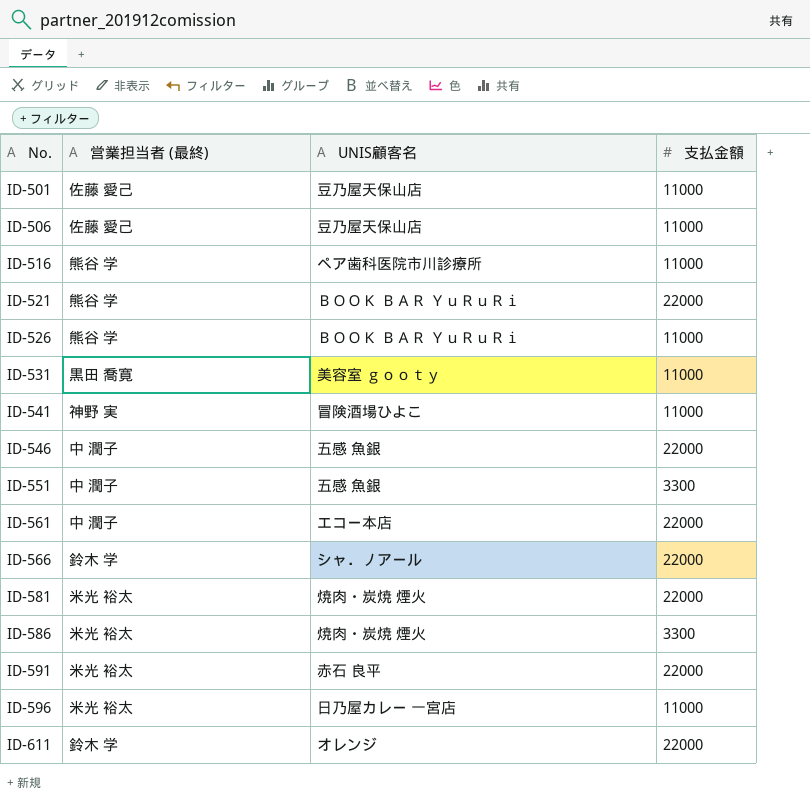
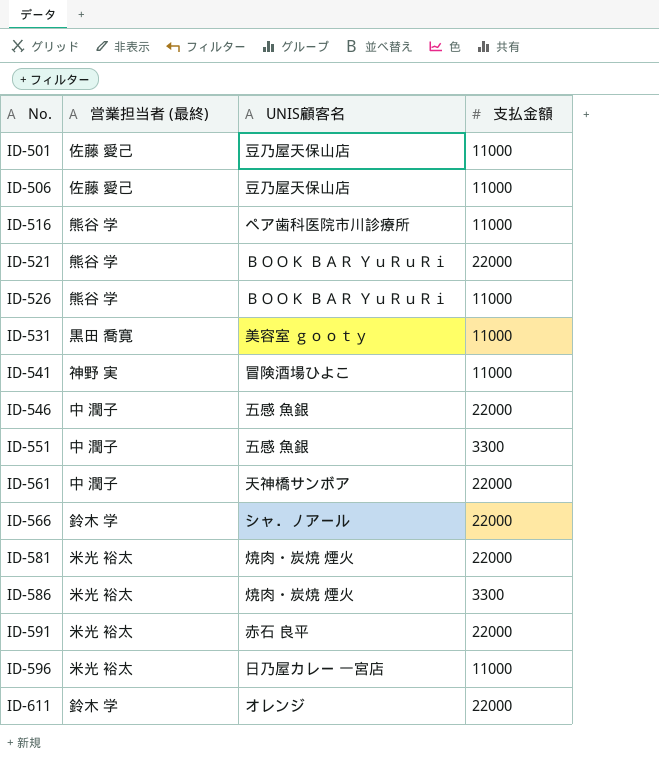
ID-561 | UNIS顧客名: エコー本店 -> 天神橋サンボア

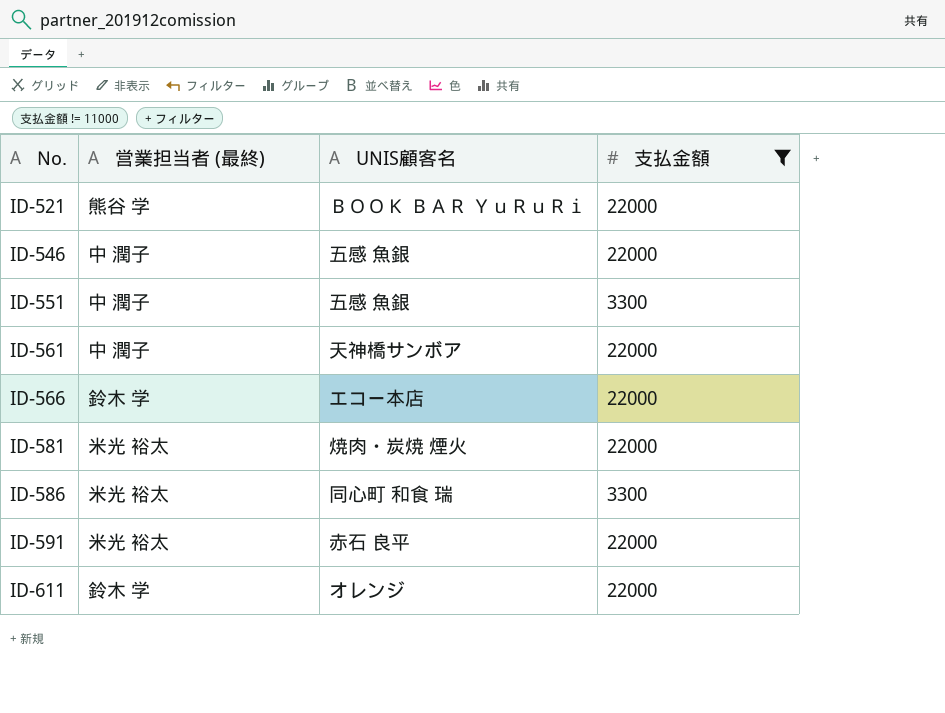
filter: none -> 支払金額 != 11000
ID-566 | UNIS顧客名: シャ．ノアール -> エコー本店
ID-586 | UNIS顧客名: 焼肉・炭焼 煙火 -> 同心町 和食 瑞

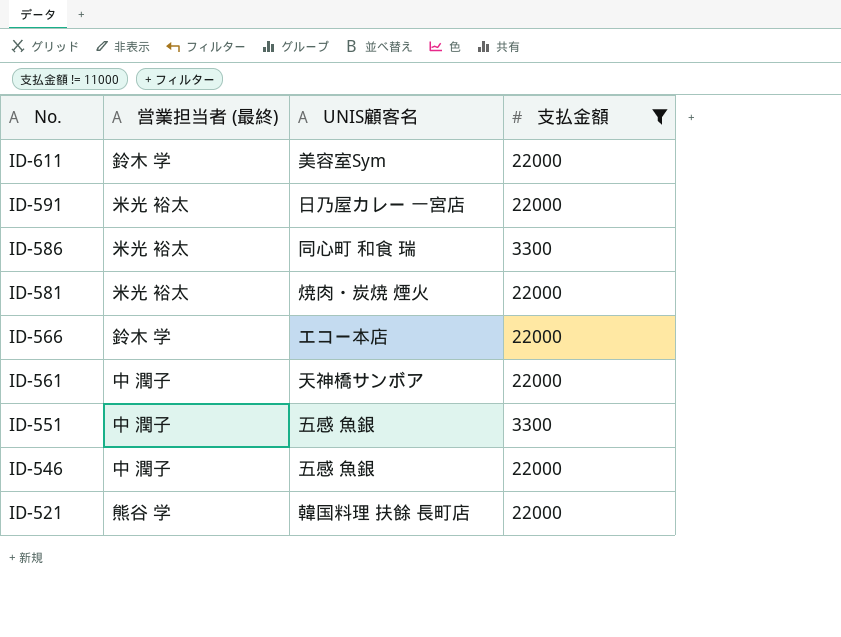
row order: No. ascending -> No. descending
ID-611 | UNIS顧客名: オレンジ -> 美容室Sym
ID-591 | UNIS顧客名: 赤石 良平 -> 日乃屋カレー 一宮店
ID-521 | UNIS顧客名: ＢＯＯＫ ＢＡＲ ＹｕＲｕＲｉ -> 韓国料理 扶餘 長町店

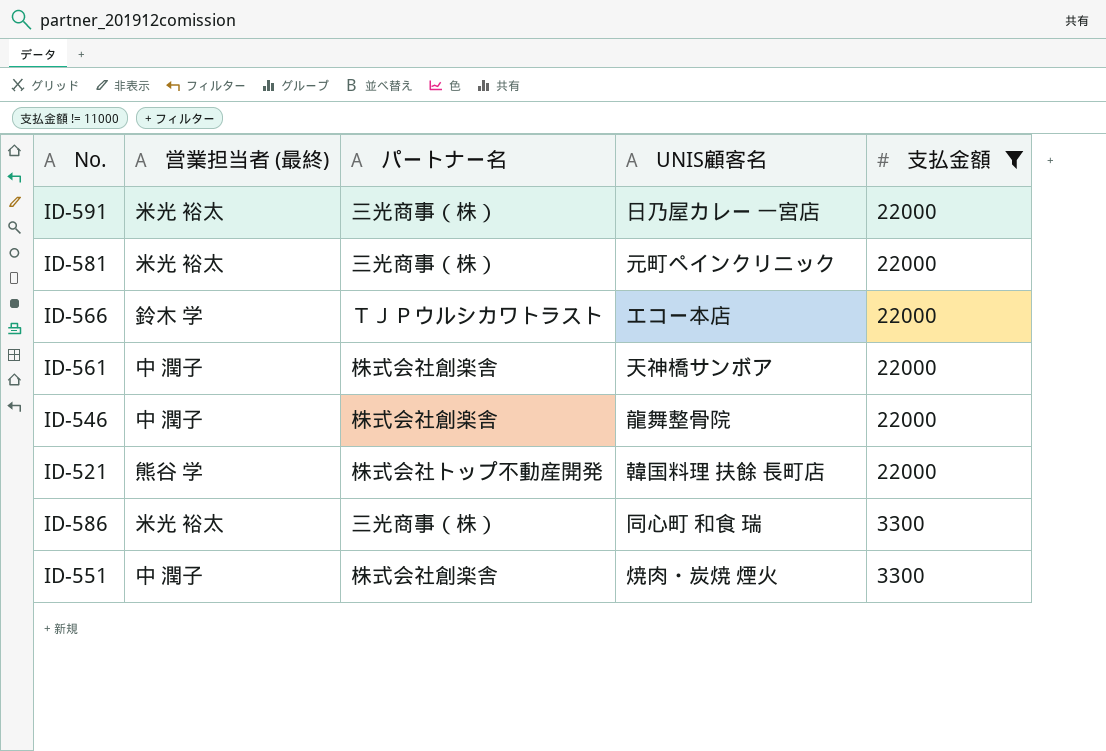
row order: No. descending -> 支払金額 descending
column パートナー名 | position: none -> 3
row ID-611: 鈴木 学 | 美容室Sym | 22000 -> none
ID-581 | UNIS顧客名: 焼肉・炭焼 煙火 -> 元町ペインクリニック
ID-546 | UNIS顧客名: 五感 魚銀 -> 龍舞整骨院
ID-551 | UNIS顧客名: 五感 魚銀 -> 焼肉・炭焼 煙火

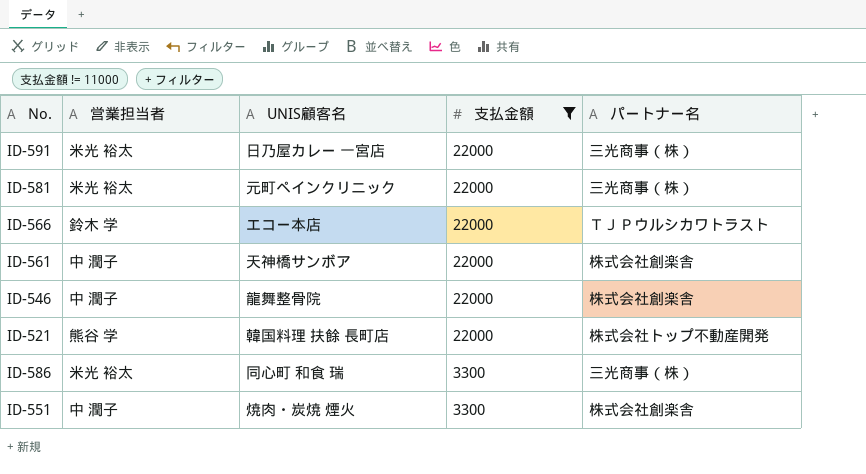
column name: 営業担当者 (最終) -> 営業担当者
column パートナー名 | position: 3 -> 5

